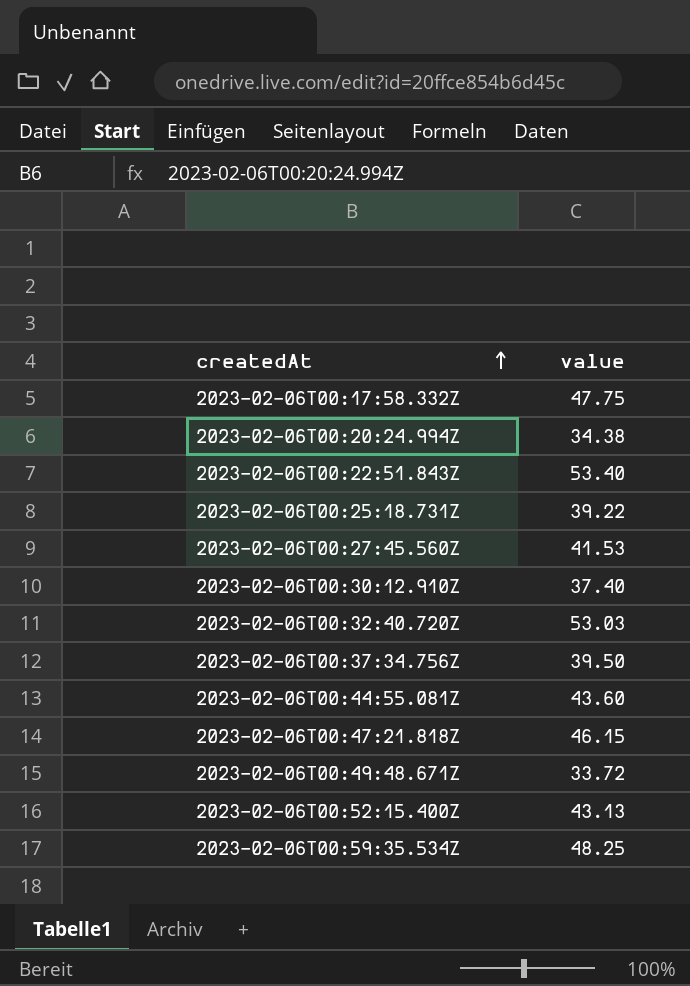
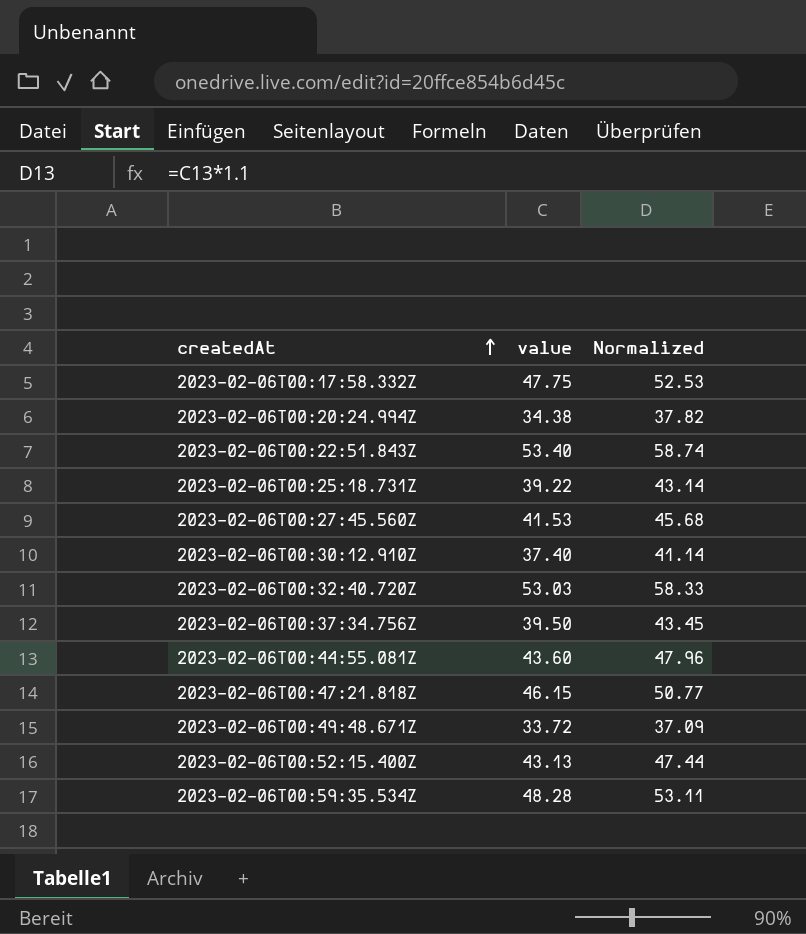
column Normalized | formula: none -> [value] * 1.1
2023-02-06T00:59:35.534Z | value: 48.25 -> 48.28

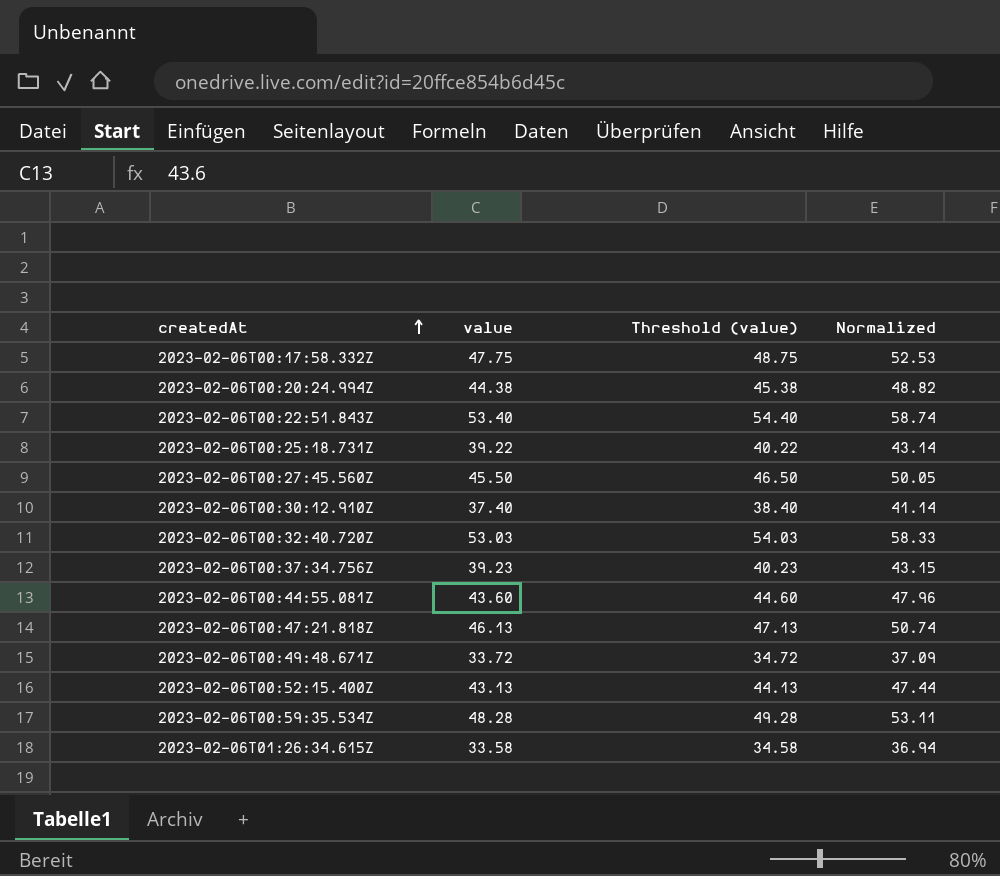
column Threshold (value) | formula: none -> [value] + 1
2023-02-06T00:20:24.994Z | value: 34.38 -> 44.38
2023-02-06T00:20:24.994Z | Normalized: 37.82 -> 48.82
2023-02-06T00:27:45.560Z | value: 41.53 -> 45.50
2023-02-06T00:27:45.560Z | Normalized: 45.68 -> 50.05
2023-02-06T00:37:34.756Z | value: 39.50 -> 39.23
2023-02-06T00:37:34.756Z | Normalized: 43.45 -> 43.15
2023-02-06T00:47:21.818Z | value: 46.15 -> 46.13
2023-02-06T00:47:21.818Z | Normalized: 50.77 -> 50.74
row 2023-02-06T01:26:34.615Z: none -> 33.58 | 34.58 | 36.94

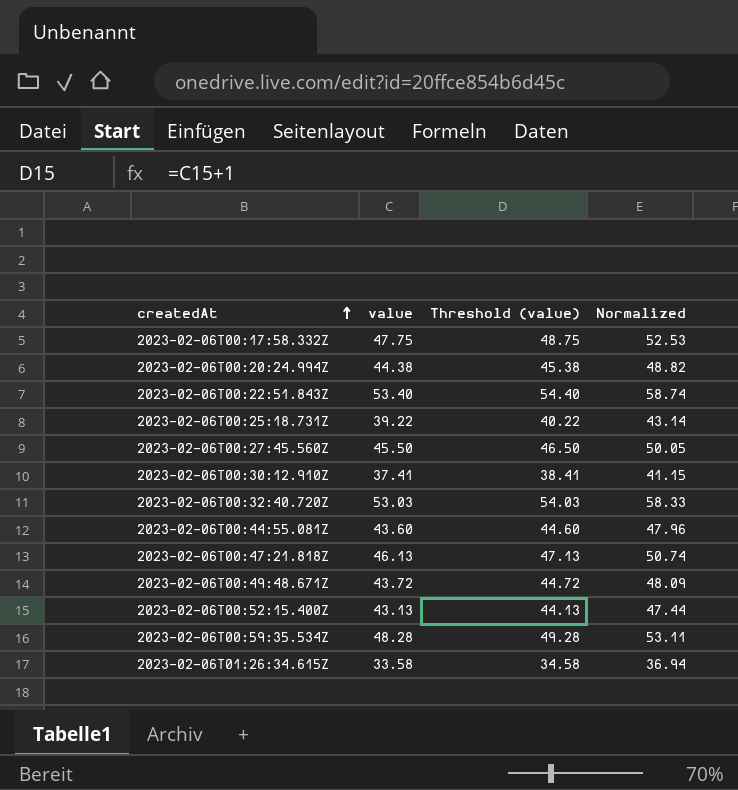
row 2023-02-06T00:37:34.756Z: 39.23 | 40.23 | 43.15 -> none
2023-02-06T00:30:12.910Z | value: 37.40 -> 37.41
2023-02-06T00:30:12.910Z | Threshold (value): 38.40 -> 38.41
2023-02-06T00:30:12.910Z | Normalized: 41.14 -> 41.15
2023-02-06T00:49:48.671Z | value: 33.72 -> 43.72
2023-02-06T00:49:48.671Z | Threshold (value): 34.72 -> 44.72
2023-02-06T00:49:48.671Z | Normalized: 37.09 -> 48.09

